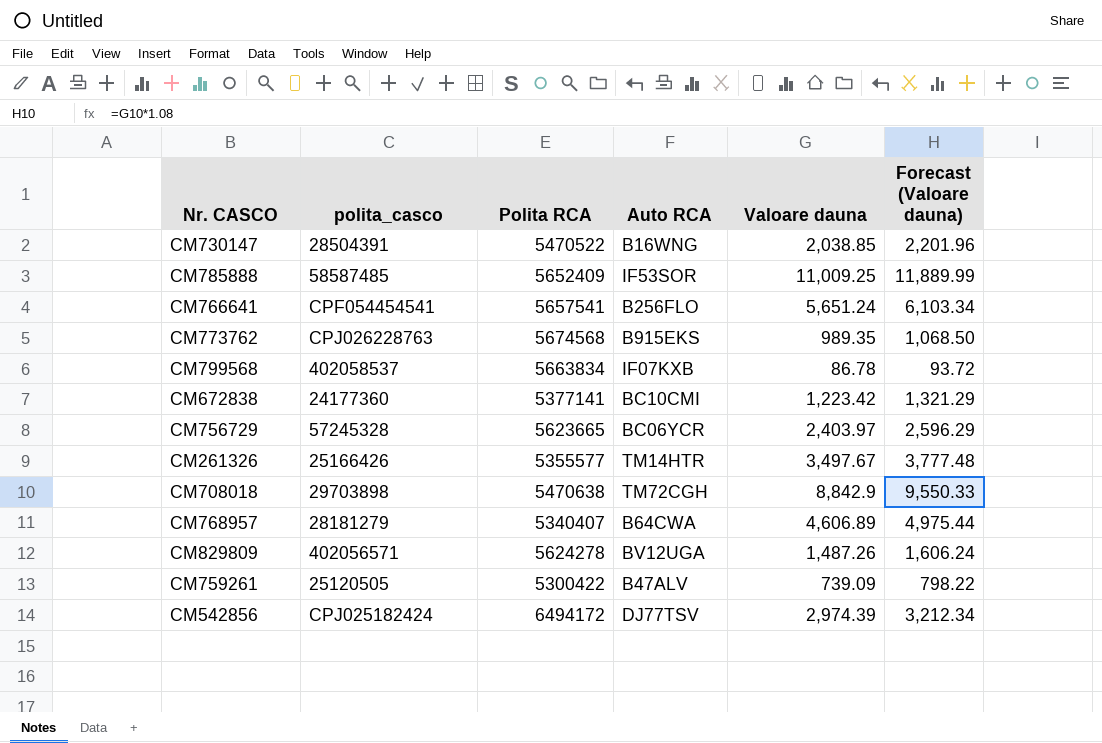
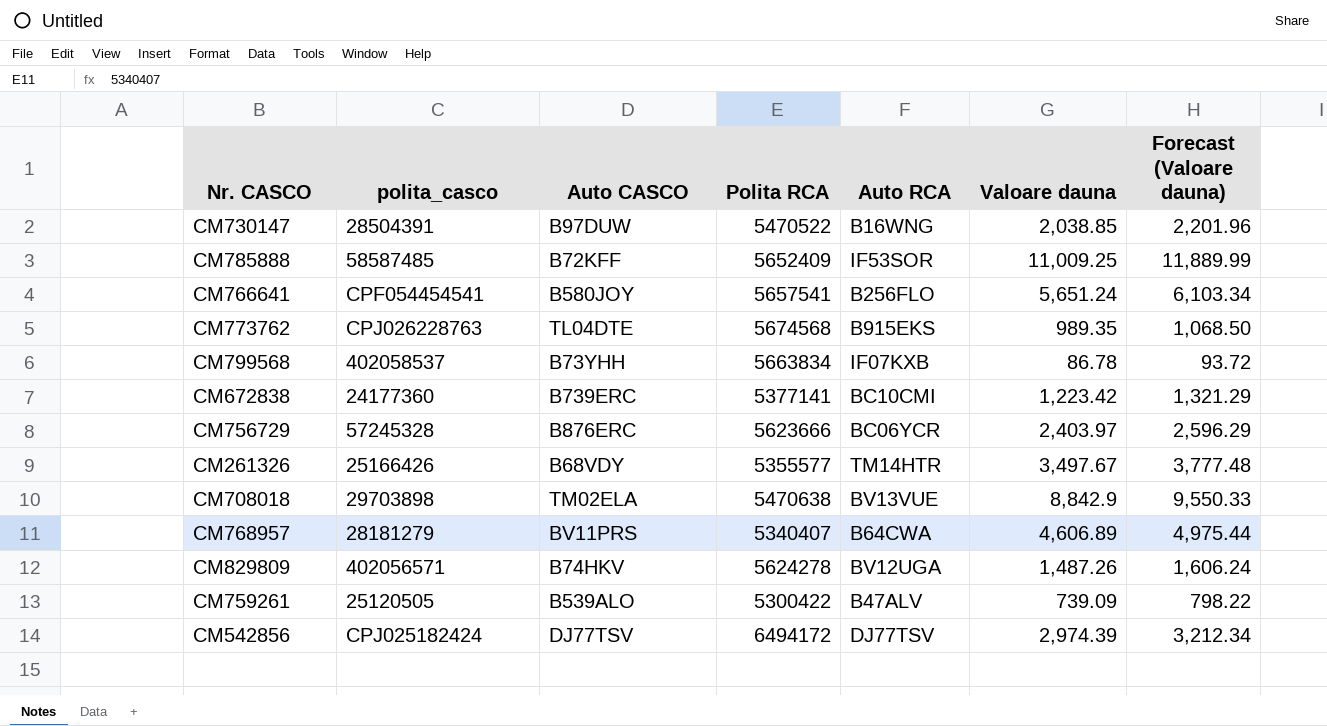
column Auto CASCO | position: none -> 3
CM756729 | Polita RCA: 5623665 -> 5623666
CM708018 | Auto RCA: TM72CGH -> BV13VUE

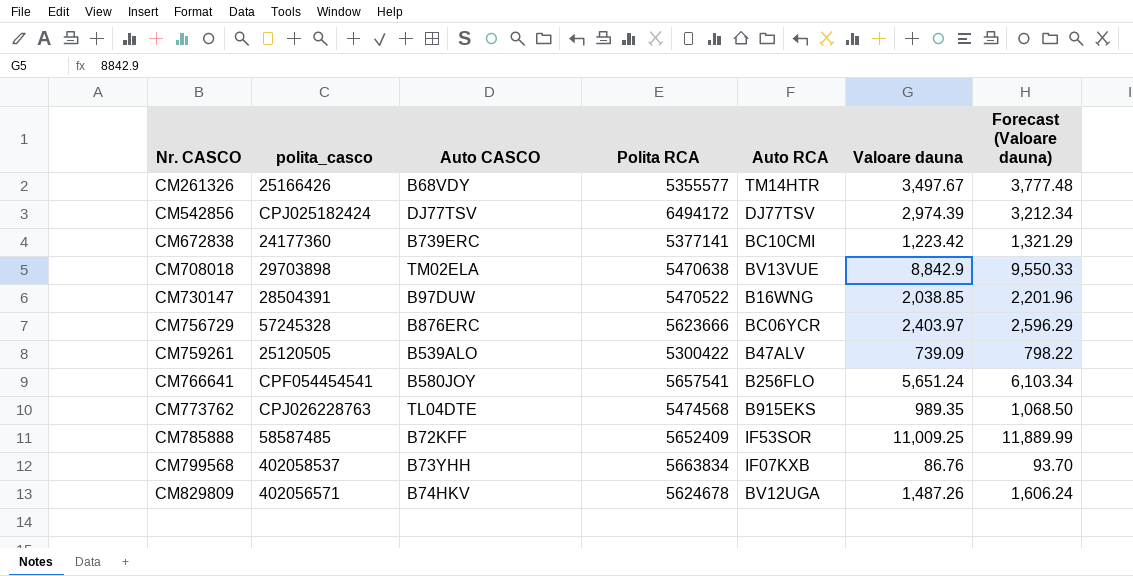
row order: none -> Nr. CASCO ascending
row CM768957: 28181279 | BV11PRS | 5340407 | B64CWA | 4,606.89 | 4,975.44 -> none
CM773762 | Polita RCA: 5674568 -> 5474568
CM799568 | Valoare dauna: 86.78 -> 86.76
CM799568 | Forecast (Valoare dauna): 93.72 -> 93.70
CM829809 | Polita RCA: 5624278 -> 5624678

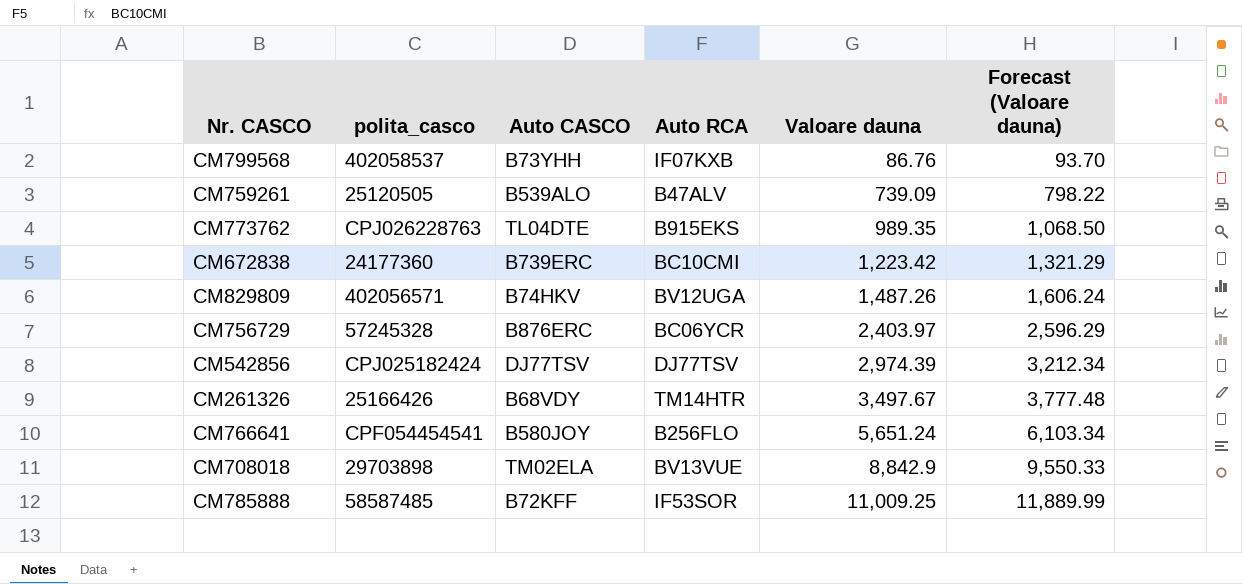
row order: Nr. CASCO ascending -> Valoare dauna ascending
column Polita RCA | position: 4 -> none
row CM730147: 28504391 | B97DUW | 5470522 | B16WNG | 2,038.85 | 2,201.96 -> none

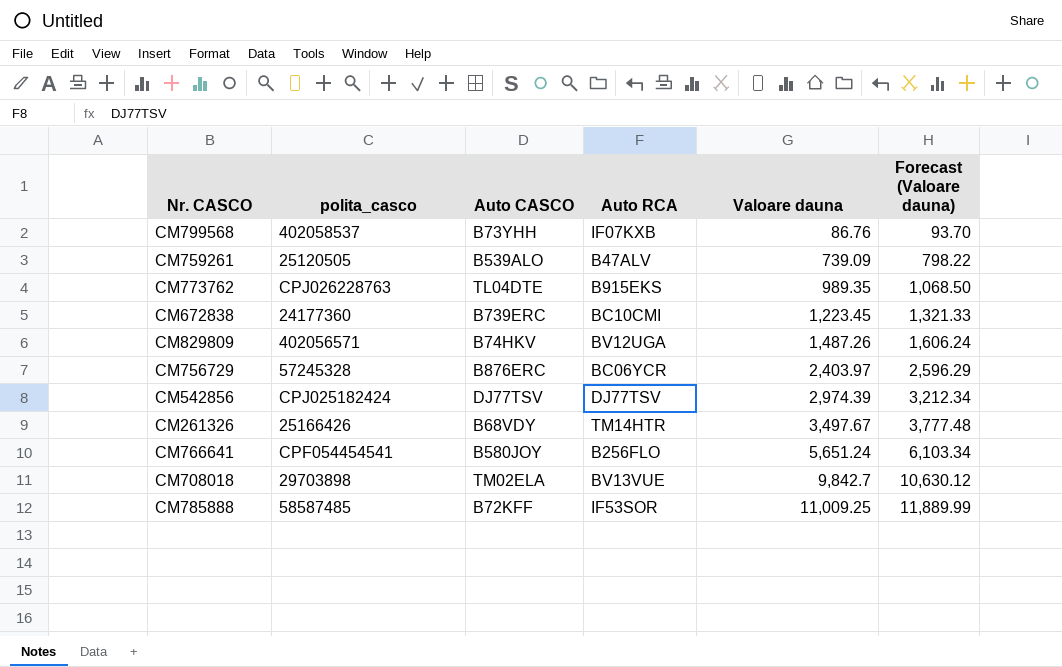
CM672838 | Valoare dauna: 1,223.42 -> 1,223.45
CM672838 | Forecast (Valoare dauna): 1,321.29 -> 1,321.33
CM708018 | Valoare dauna: 8,842.9 -> 9,842.7
CM708018 | Forecast (Valoare dauna): 9,550.33 -> 10,630.12

